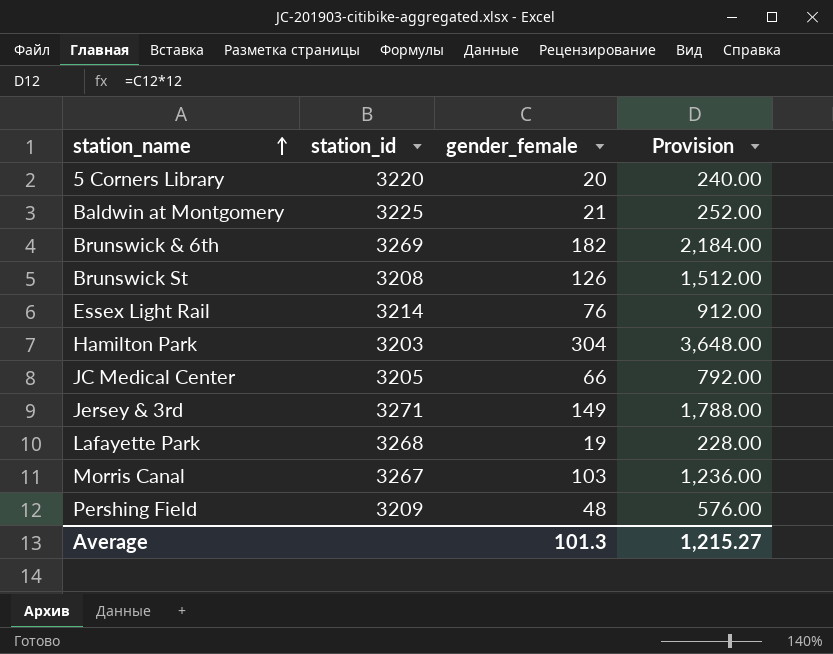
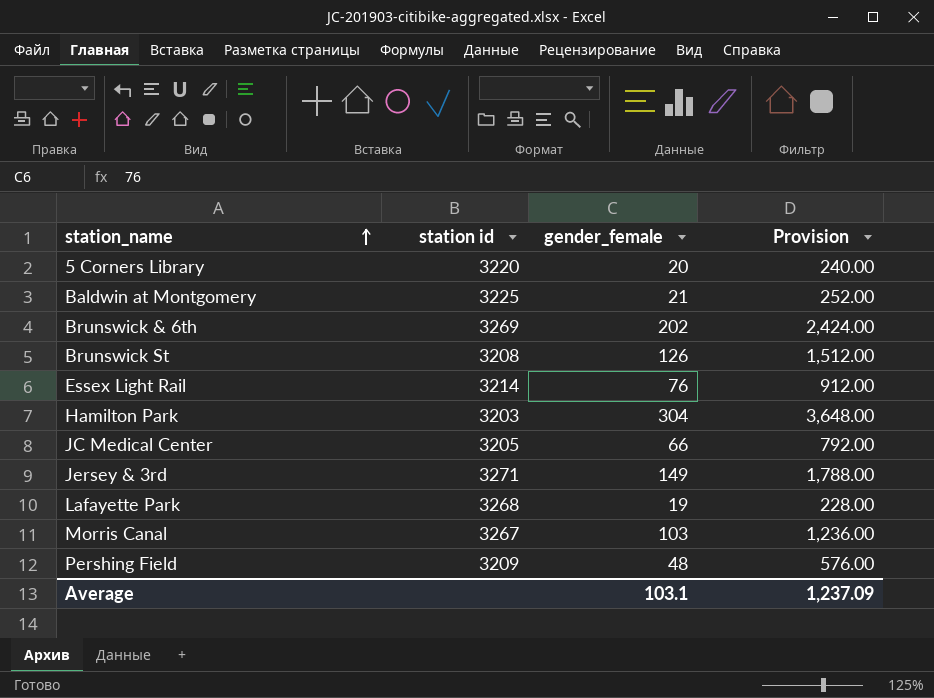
column name: station_id -> station id
Brunswick & 6th | gender_female: 182 -> 202
Brunswick & 6th | Provision: 2,184.00 -> 2,424.00
Average | gender_female: 101.3 -> 103.1
Average | Provision: 1,215.27 -> 1,237.09

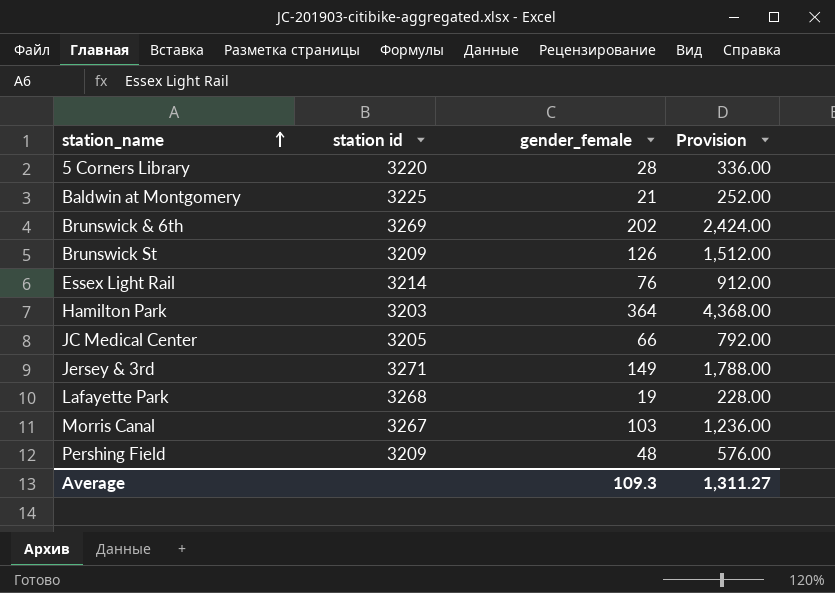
5 Corners Library | gender_female: 20 -> 28
5 Corners Library | Provision: 240.00 -> 336.00
Brunswick St | station id: 3208 -> 3209
Hamilton Park | gender_female: 304 -> 364
Hamilton Park | Provision: 3,648.00 -> 4,368.00
Average | gender_female: 103.1 -> 109.3
Average | Provision: 1,237.09 -> 1,311.27

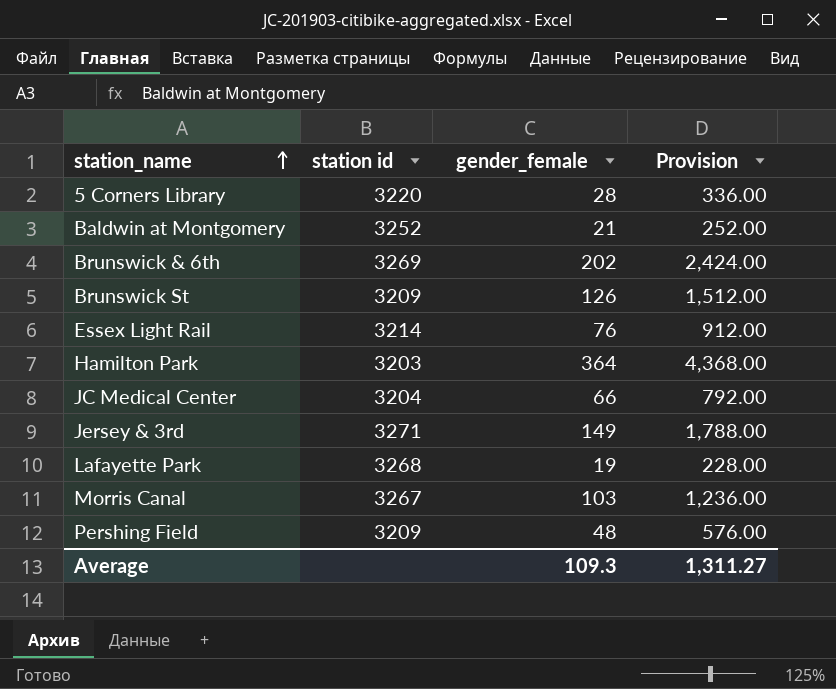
Baldwin at Montgomery | station id: 3225 -> 3252
JC Medical Center | station id: 3205 -> 3204

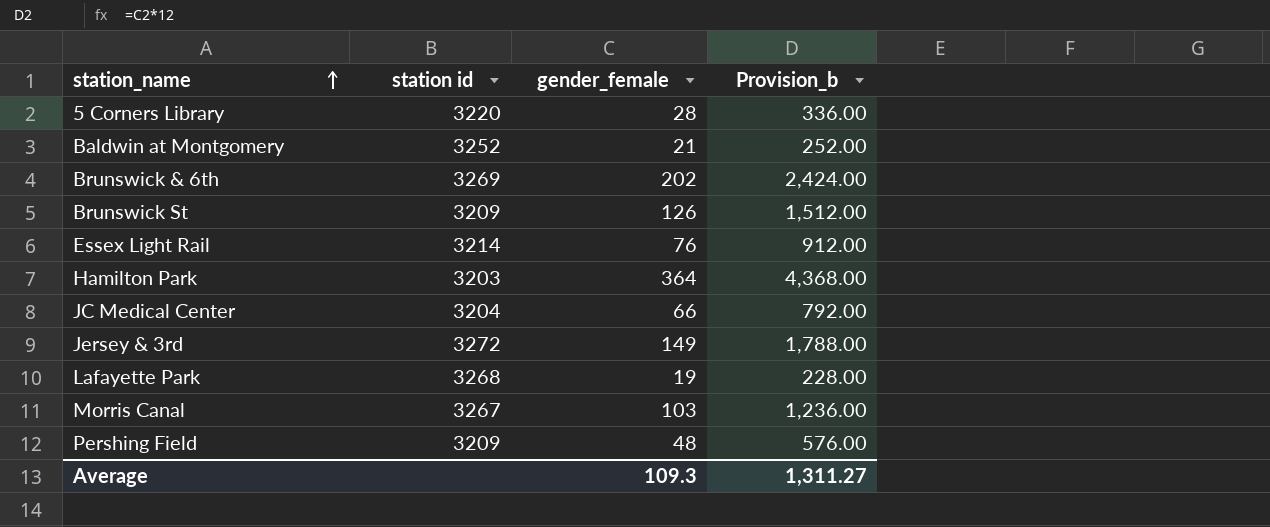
column name: Provision -> Provision_b
Jersey & 3rd | station id: 3271 -> 3272

